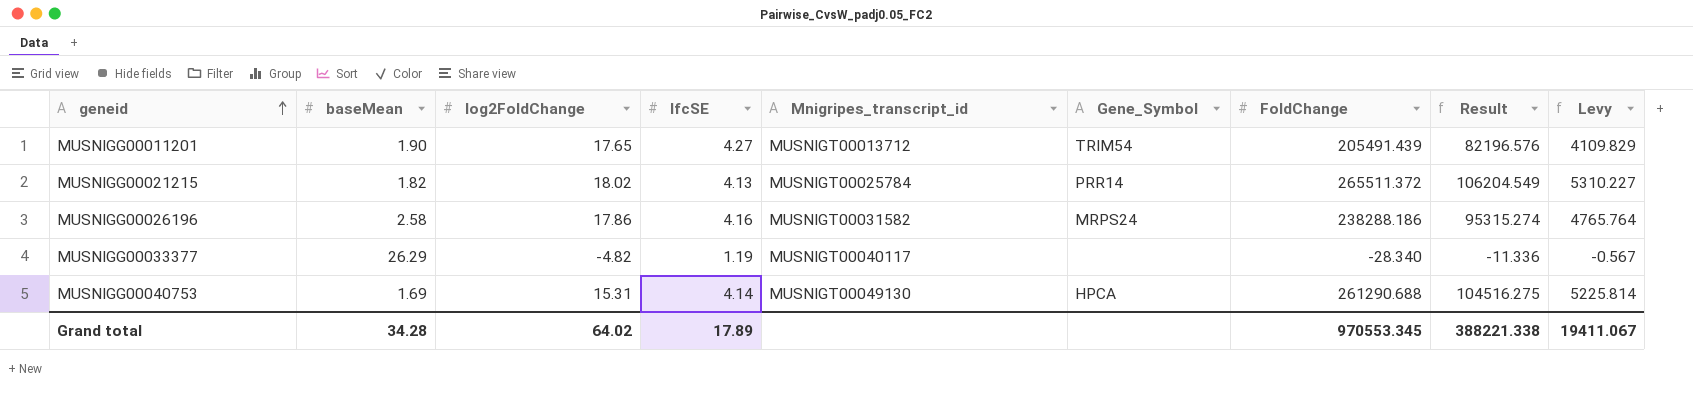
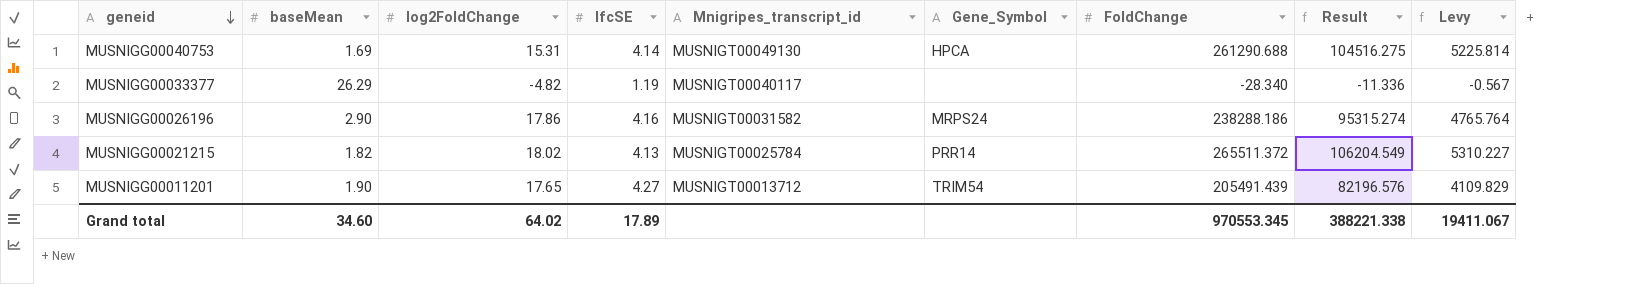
row order: geneid ascending -> geneid descending
MUSNIGG00026196 | baseMean: 2.58 -> 2.90
Grand total | baseMean: 34.28 -> 34.60

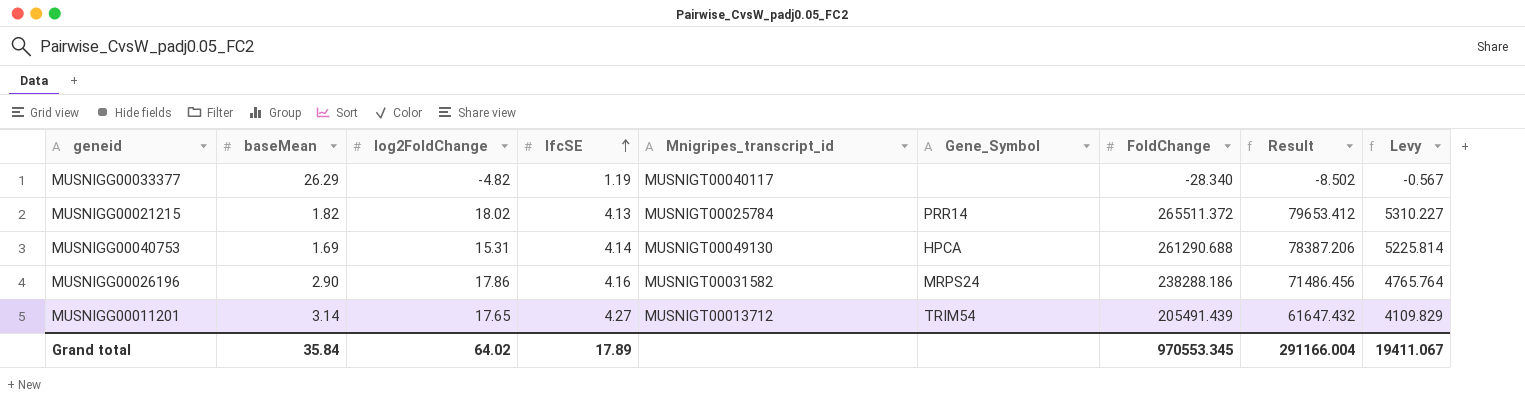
row order: geneid descending -> lfcSE ascending
column Result | formula: [FoldChange] * 0.4 -> [FoldChange] * 0.3
MUSNIGG00011201 | baseMean: 1.90 -> 3.14
Grand total | baseMean: 34.60 -> 35.84
Grand total | Result: 388221.338 -> 291166.004

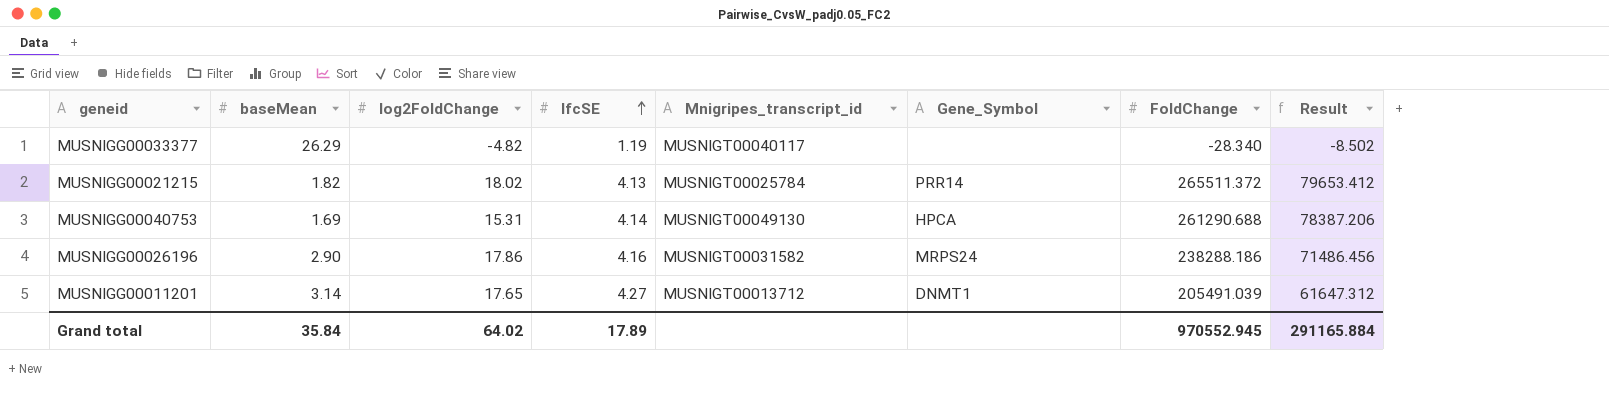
column Levy | formula: [FoldChange] * 0.02 -> none
MUSNIGG00011201 | Gene_Symbol: TRIM54 -> DNMT1
MUSNIGG00011201 | FoldChange: 205491.439 -> 205491.039
MUSNIGG00011201 | Result: 61647.432 -> 61647.312
Grand total | FoldChange: 970553.345 -> 970552.945
Grand total | Result: 291166.004 -> 291165.884

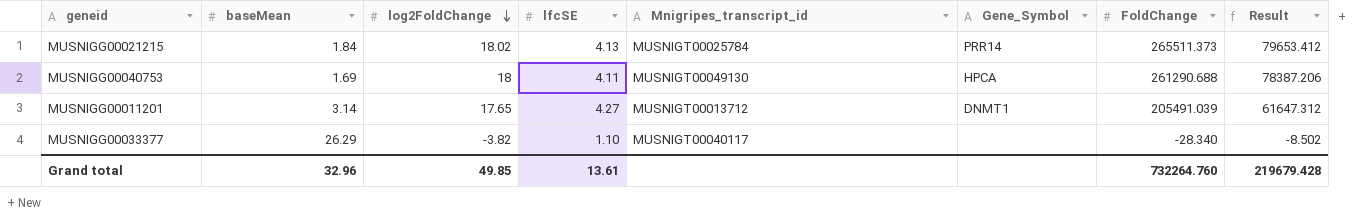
row order: lfcSE ascending -> log2FoldChange descending
row MUSNIGG00026196: 2.90 | 17.86 | 4.16 | MUSNIGT00031582 | MRPS24 | 238288.186 | 71486.456 -> none
MUSNIGG00021215 | baseMean: 1.82 -> 1.84
MUSNIGG00021215 | FoldChange: 265511.372 -> 265511.373
MUSNIGG00040753 | log2FoldChange: 15.31 -> 18
MUSNIGG00040753 | lfcSE: 4.14 -> 4.11
MUSNIGG00033377 | log2FoldChange: -4.82 -> -3.82
MUSNIGG00033377 | lfcSE: 1.19 -> 1.10
Grand total | baseMean: 35.84 -> 32.96
Grand total | log2FoldChange: 64.02 -> 49.85
Grand total | lfcSE: 17.89 -> 13.61
Grand total | FoldChange: 970552.945 -> 732264.760
Grand total | Result: 291165.884 -> 219679.428

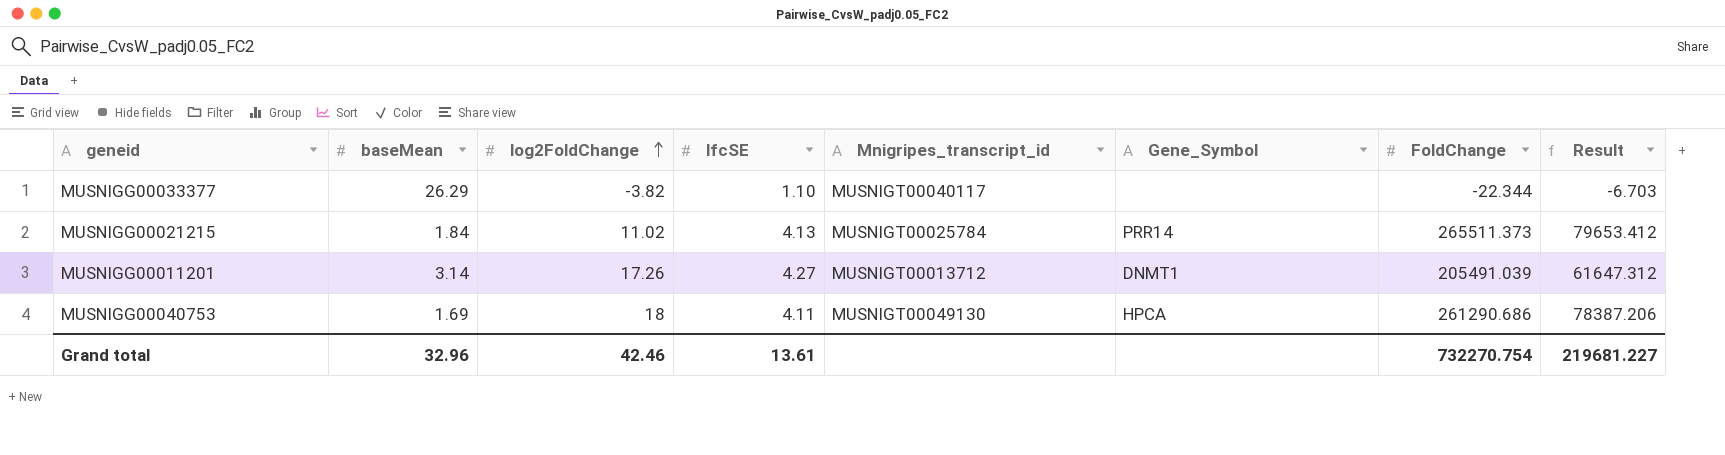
row order: log2FoldChange descending -> log2FoldChange ascending
MUSNIGG00033377 | FoldChange: -28.340 -> -22.344
MUSNIGG00033377 | Result: -8.502 -> -6.703
MUSNIGG00021215 | log2FoldChange: 18.02 -> 11.02
MUSNIGG00011201 | log2FoldChange: 17.65 -> 17.26
MUSNIGG00040753 | FoldChange: 261290.688 -> 261290.686
Grand total | log2FoldChange: 49.85 -> 42.46
Grand total | FoldChange: 732264.760 -> 732270.754
Grand total | Result: 219679.428 -> 219681.227

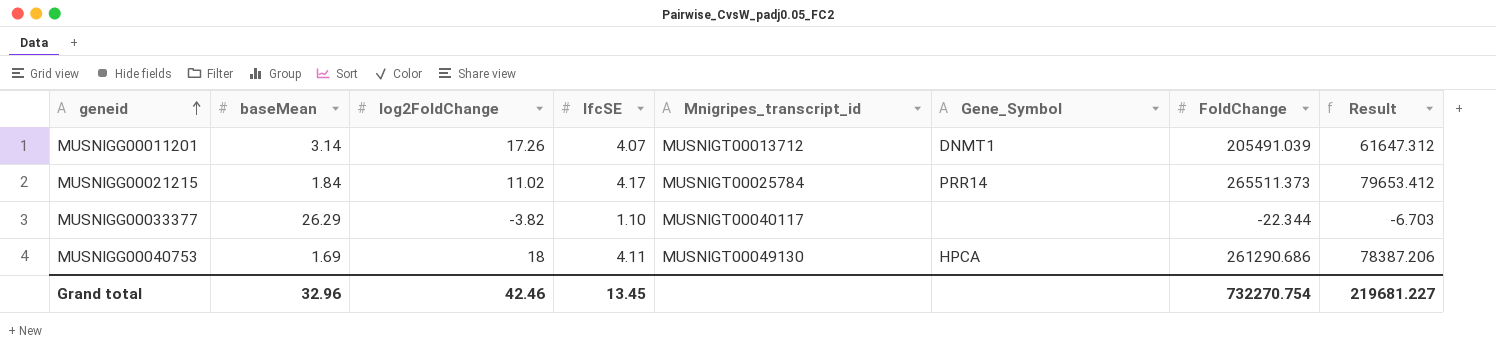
row order: log2FoldChange ascending -> geneid ascending
MUSNIGG00011201 | lfcSE: 4.27 -> 4.07
MUSNIGG00021215 | lfcSE: 4.13 -> 4.17
Grand total | lfcSE: 13.61 -> 13.45

